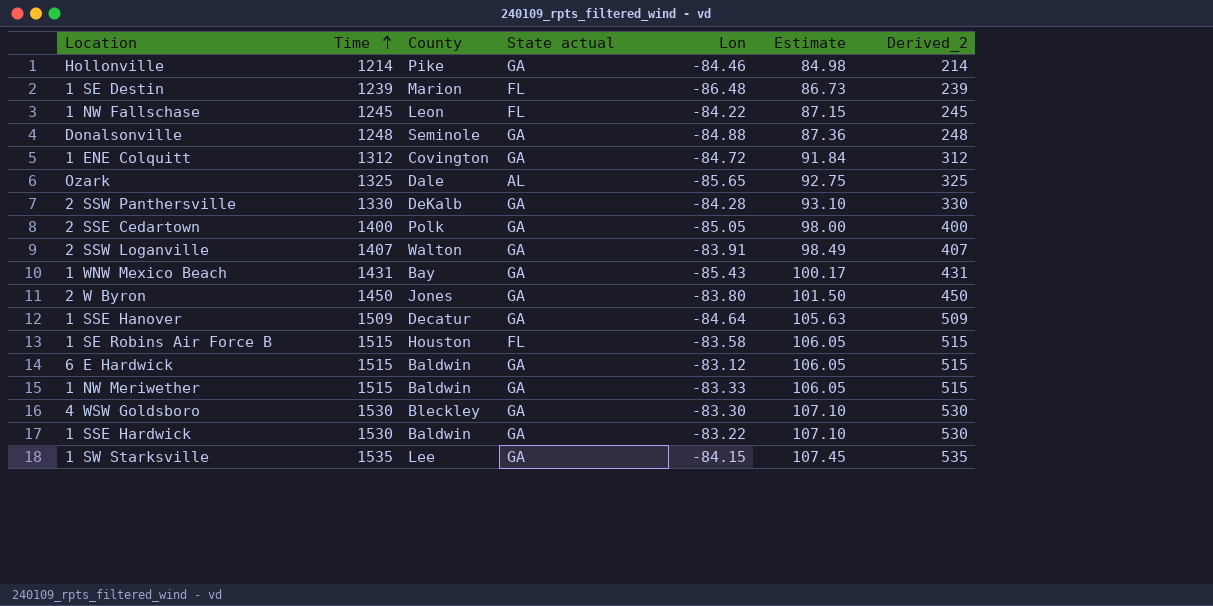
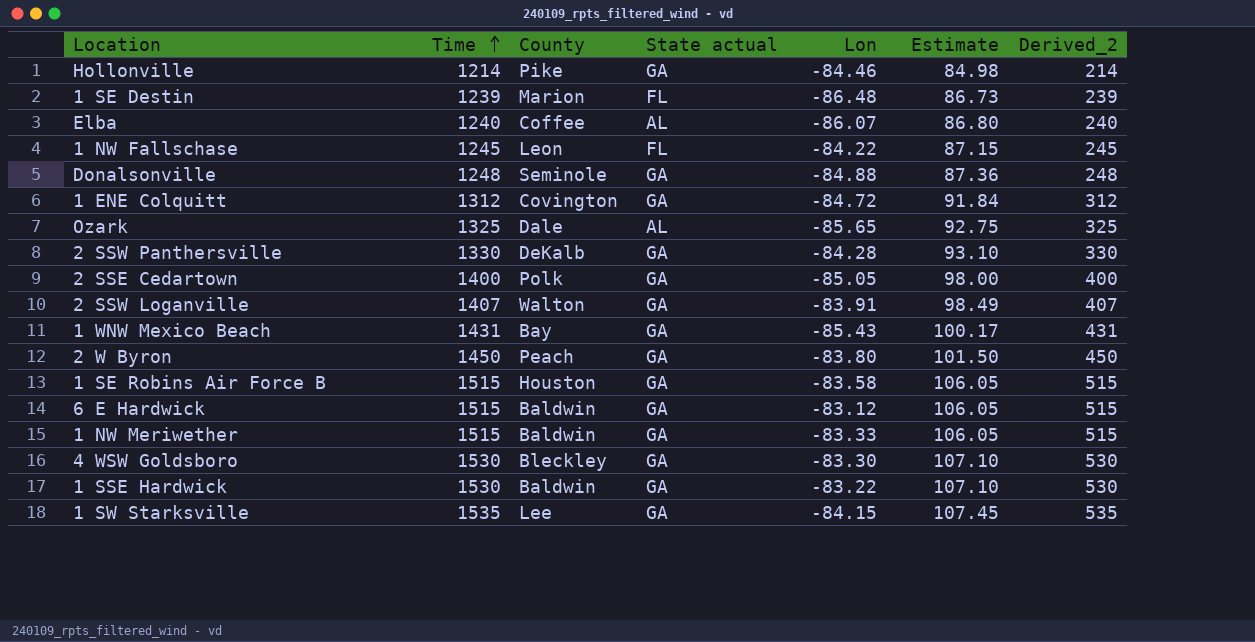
row 1 SSE Hanover: 1509 | Decatur | GA | -84.64 | 105.63 | 509 -> none
row Elba: none -> 1240 | Coffee | AL | -86.07 | 86.80 | 240
2 W Byron | County: Jones -> Peach
1 SE Robins Air Force B | State actual: FL -> GA

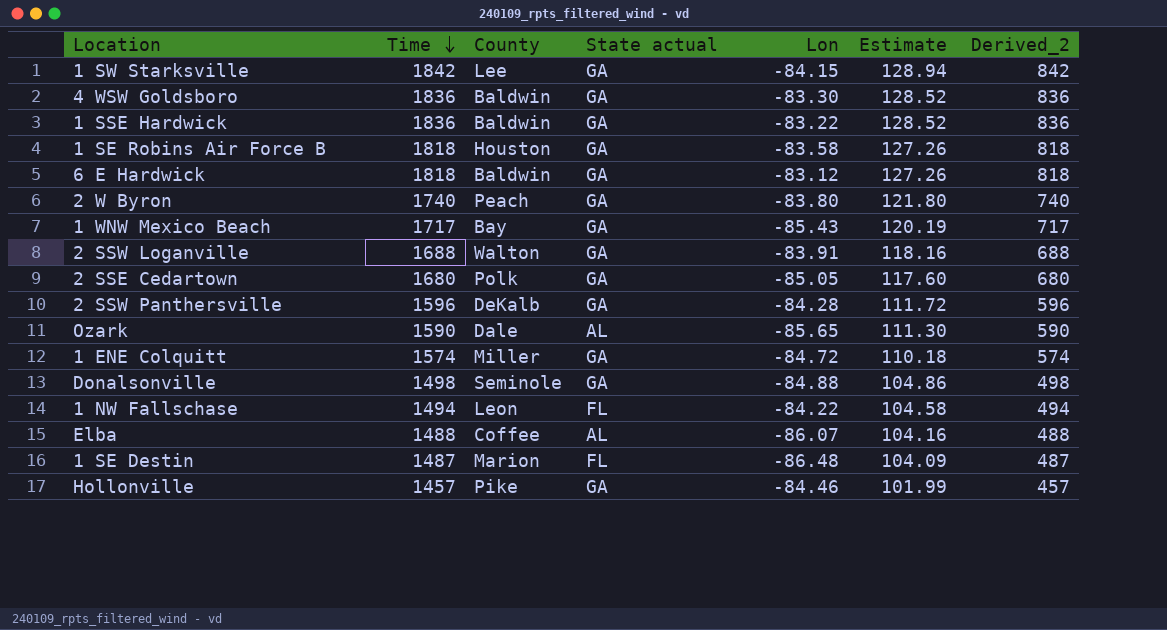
row order: Time ascending -> Time descending
row 1 NW Meriwether: 1515 | Baldwin | GA | -83.33 | 106.05 | 515 -> none
1 SW Starksville | Time: 1535 -> 1842
1 SW Starksville | Estimate: 107.45 -> 128.94
1 SW Starksville | Derived_2: 535 -> 842
4 WSW Goldsboro | Time: 1530 -> 1836
4 WSW Goldsboro | County: Bleckley -> Baldwin
4 WSW Goldsboro | Estimate: 107.10 -> 128.52
4 WSW Goldsboro | Derived_2: 530 -> 836
1 SSE Hardwick | Time: 1530 -> 1836
1 SSE Hardwick | Estimate: 107.10 -> 128.52
1 SSE Hardwick | Derived_2: 530 -> 836
1 SE Robins Air Force B | Time: 1515 -> 1818
1 SE Robins Air Force B | Estimate: 106.05 -> 127.26
1 SE Robins Air Force B | Derived_2: 515 -> 818
6 E Hardwick | Time: 1515 -> 1818
6 E Hardwick | Estimate: 106.05 -> 127.26
6 E Hardwick | Derived_2: 515 -> 818
2 W Byron | Time: 1450 -> 1740
2 W Byron | Estimate: 101.50 -> 121.80
2 W Byron | Derived_2: 450 -> 740
1 WNW Mexico Beach | Time: 1431 -> 1717
1 WNW Mexico Beach | Estimate: 100.17 -> 120.19
1 WNW Mexico Beach | Derived_2: 431 -> 717
2 SSW Loganville | Time: 1407 -> 1688
2 SSW Loganville | Estimate: 98.49 -> 118.16
2 SSW Loganville | Derived_2: 407 -> 688
2 SSE Cedartown | Time: 1400 -> 1680
2 SSE Cedartown | Estimate: 98.00 -> 117.60
2 SSE Cedartown | Derived_2: 400 -> 680
2 SSW Panthersville | Time: 1330 -> 1596
2 SSW Panthersville | Estimate: 93.10 -> 111.72
2 SSW Panthersville | Derived_2: 330 -> 596
Ozark | Time: 1325 -> 1590
Ozark | Estimate: 92.75 -> 111.30
Ozark | Derived_2: 325 -> 590
1 ENE Colquitt | Time: 1312 -> 1574
1 ENE Colquitt | County: Covington -> Miller
1 ENE Colquitt | Estimate: 91.84 -> 110.18
1 ENE Colquitt | Derived_2: 312 -> 574
Donalsonville | Time: 1248 -> 1498
Donalsonville | Estimate: 87.36 -> 104.86
Donalsonville | Derived_2: 248 -> 498
1 NW Fallschase | Time: 1245 -> 1494
1 NW Fallschase | Estimate: 87.15 -> 104.58
1 NW Fallschase | Derived_2: 245 -> 494
Elba | Time: 1240 -> 1488
Elba | Estimate: 86.80 -> 104.16
Elba | Derived_2: 240 -> 488
1 SE Destin | Time: 1239 -> 1487
1 SE Destin | Estimate: 86.73 -> 104.09
1 SE Destin | Derived_2: 239 -> 487
Hollonville | Time: 1214 -> 1457
Hollonville | Estimate: 84.98 -> 101.99
Hollonville | Derived_2: 214 -> 457

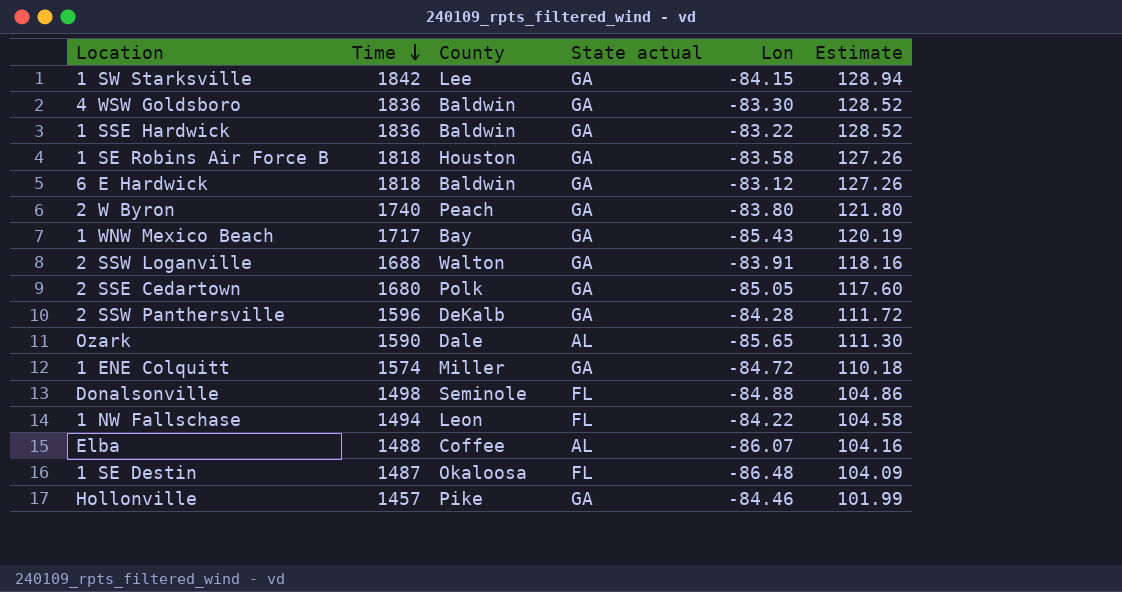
column Derived_2 | formula: [Time] - 1000 -> none
Donalsonville | State actual: GA -> FL
1 SE Destin | County: Marion -> Okaloosa

